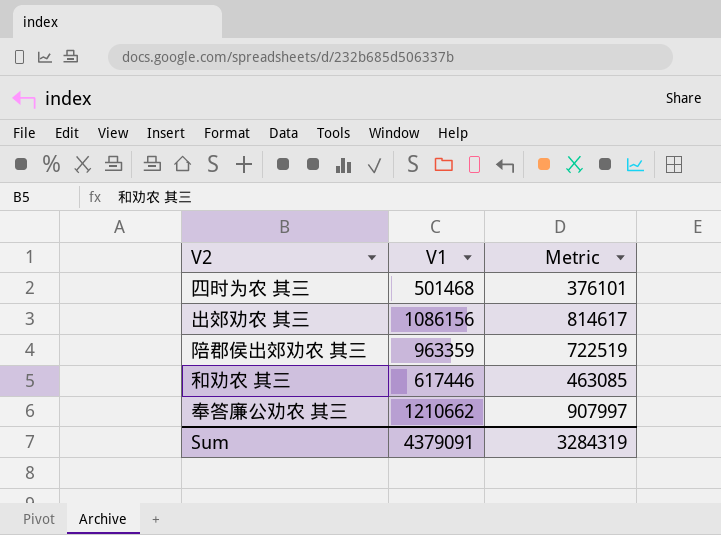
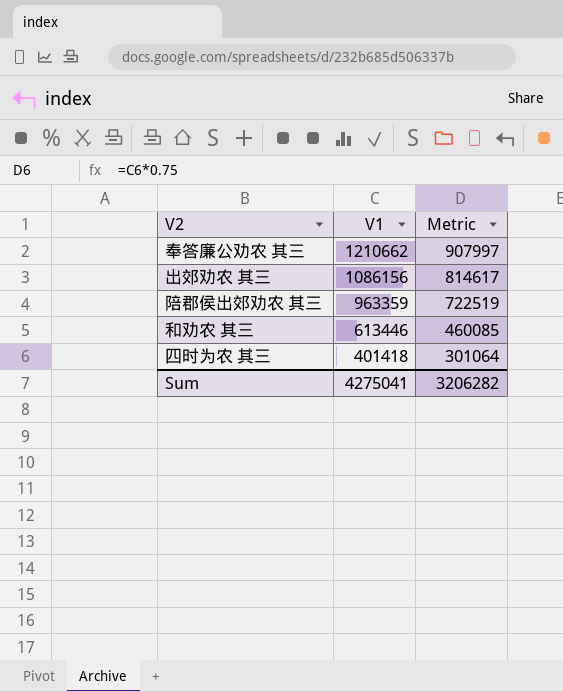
row order: none -> V1 descending
和劝农 其三 | V1: 617446 -> 613446
和劝农 其三 | Metric: 463085 -> 460085
四时为农 其三 | V1: 501468 -> 401418
四时为农 其三 | Metric: 376101 -> 301064
Sum | V1: 4379091 -> 4275041
Sum | Metric: 3284319 -> 3206282

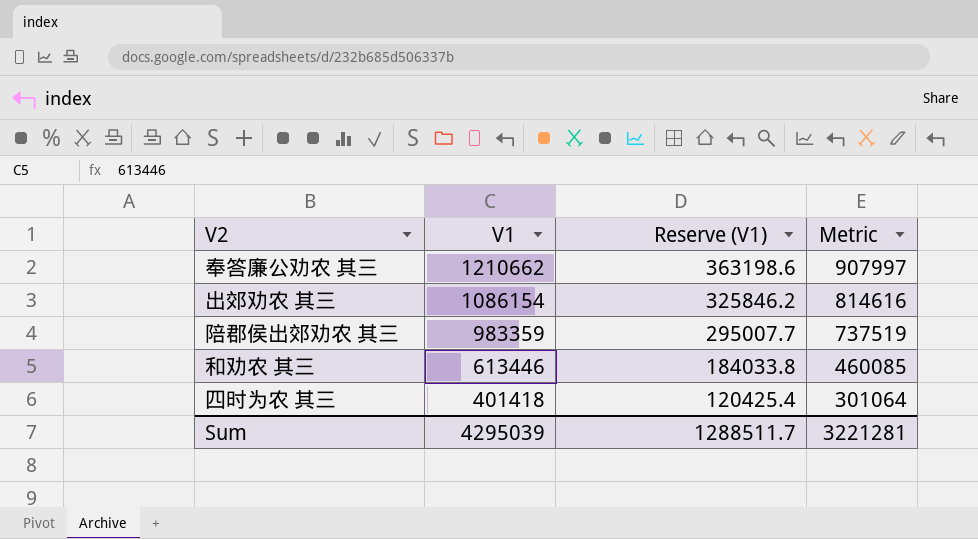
column Reserve (V1) | formula: none -> [V1] * 0.3
出郊劝农 其三 | V1: 1086156 -> 1086154
出郊劝农 其三 | Metric: 814617 -> 814616
陪郡侯出郊劝农 其三 | V1: 963359 -> 983359
陪郡侯出郊劝农 其三 | Metric: 722519 -> 737519
Sum | V1: 4275041 -> 4295039
Sum | Metric: 3206282 -> 3221281

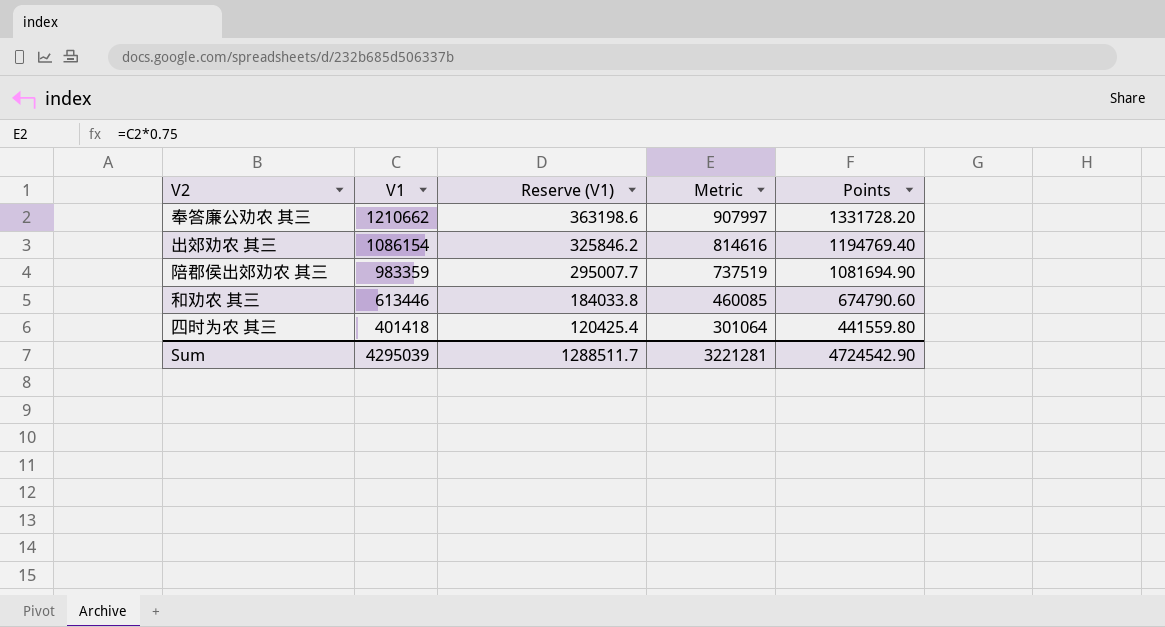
column Points | formula: none -> [V1] * 1.1

